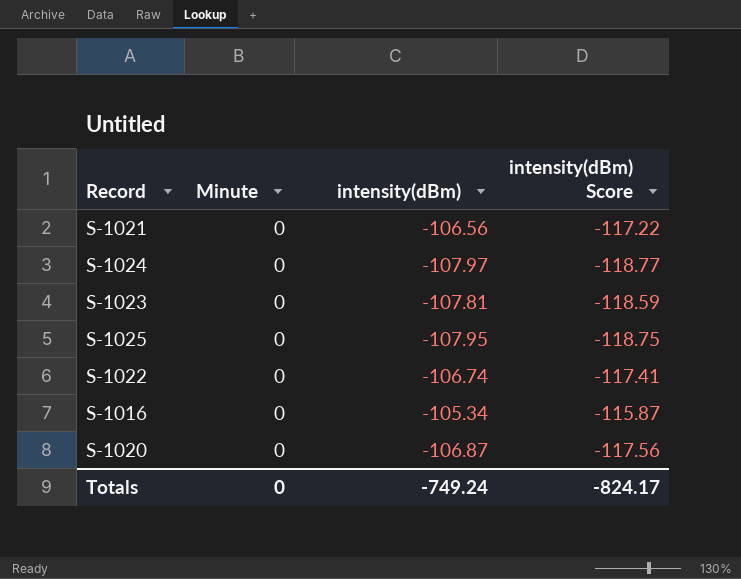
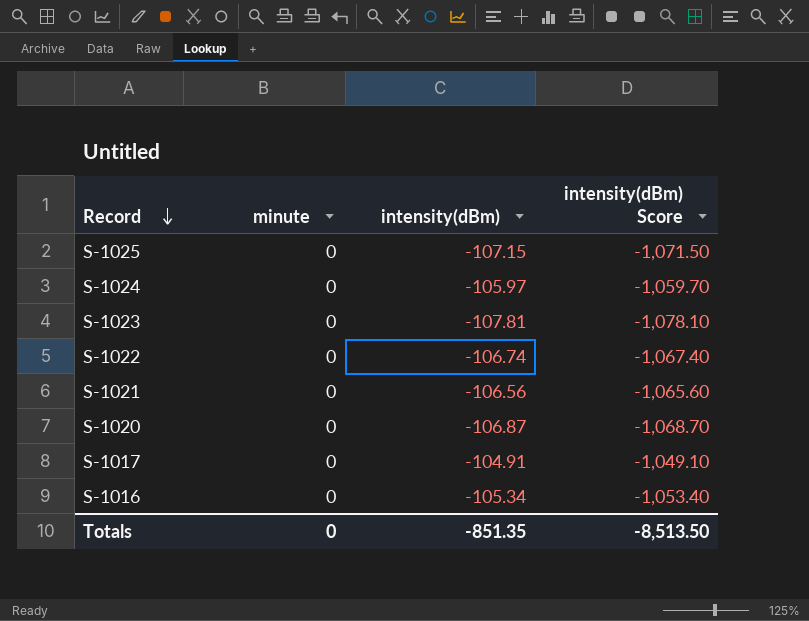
row order: none -> Record descending
column name: Minute -> minute
column intensity(dBm) Score | formula: [intensity(dBm)] * 1.1 -> [intensity(dBm)] * 10
S-1025 | intensity(dBm): -107.95 -> -107.15
S-1024 | intensity(dBm): -107.97 -> -105.97
row S-1017: none -> 0 | -104.91 | -1,049.10
Totals | intensity(dBm): -749.24 -> -851.35
Totals | intensity(dBm) Score: -824.17 -> -8,513.50

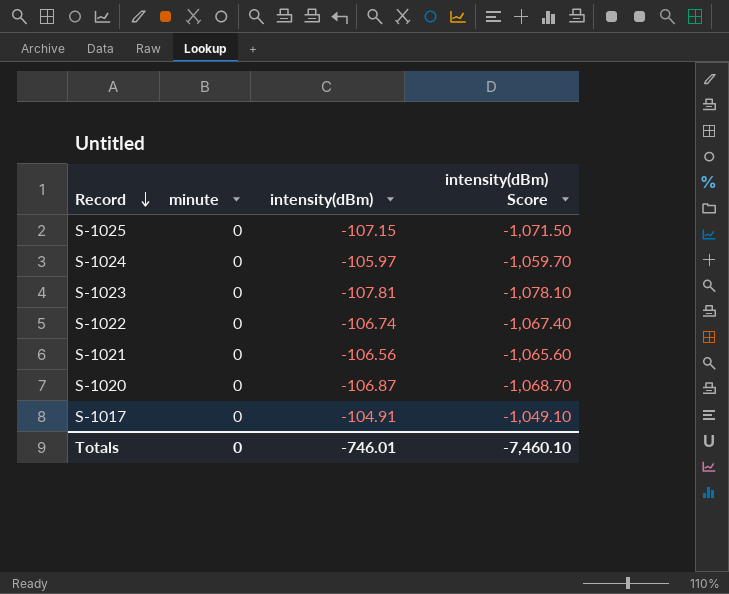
row S-1016: 0 | -105.34 | -1,053.40 -> none
Totals | intensity(dBm): -851.35 -> -746.01
Totals | intensity(dBm) Score: -8,513.50 -> -7,460.10

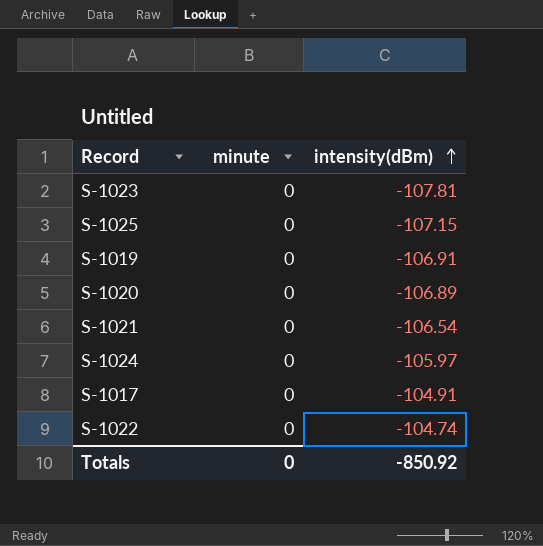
row order: Record descending -> intensity(dBm) ascending
column intensity(dBm) Score | formula: [intensity(dBm)] * 10 -> none
row S-1019: none -> 0 | -106.91
S-1020 | intensity(dBm): -106.87 -> -106.89
S-1021 | intensity(dBm): -106.56 -> -106.54
S-1022 | intensity(dBm): -106.74 -> -104.74
Totals | intensity(dBm): -746.01 -> -850.92

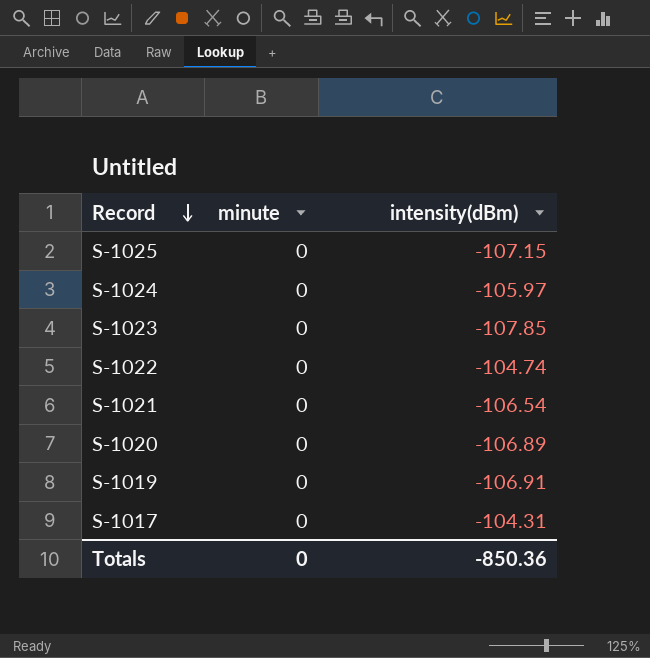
row order: intensity(dBm) ascending -> Record descending
S-1023 | intensity(dBm): -107.81 -> -107.85
S-1017 | intensity(dBm): -104.91 -> -104.31
Totals | intensity(dBm): -850.92 -> -850.36

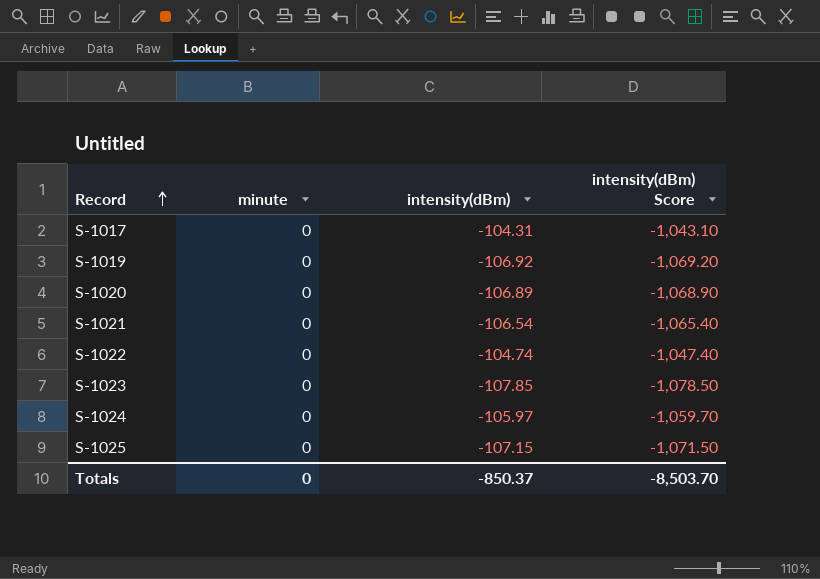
row order: Record descending -> Record ascending
column intensity(dBm) Score | formula: none -> [intensity(dBm)] * 10
S-1019 | intensity(dBm): -106.91 -> -106.92
Totals | intensity(dBm): -850.36 -> -850.37

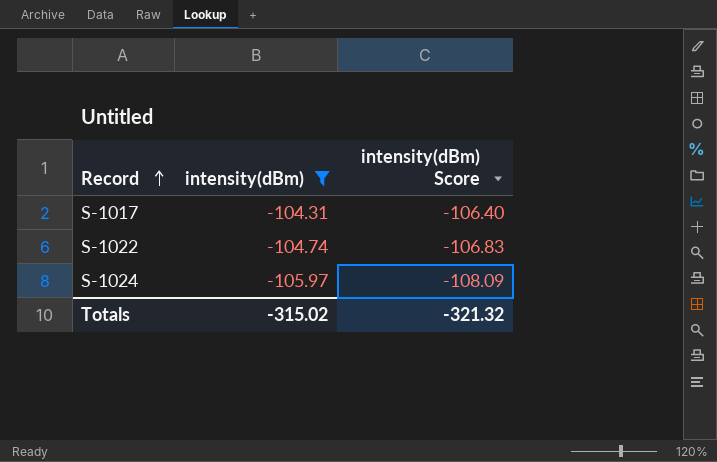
filter: none -> intensity(dBm) >= -105.97
column minute | position: 2 -> none
column intensity(dBm) Score | formula: [intensity(dBm)] * 10 -> [intensity(dBm)] * 1.02
Totals | intensity(dBm): -850.37 -> -315.02
Totals | intensity(dBm) Score: -8,503.70 -> -321.32

